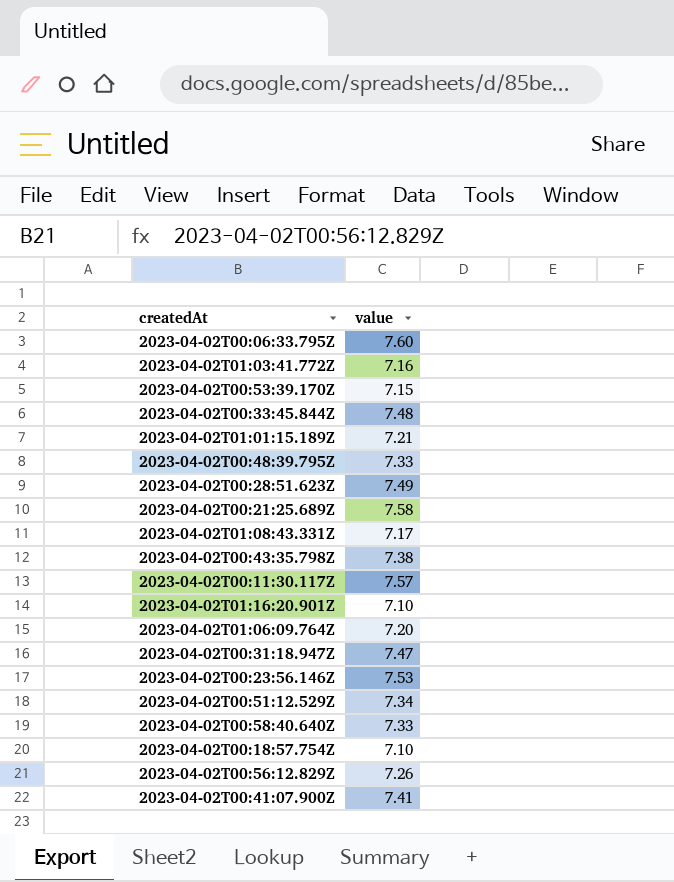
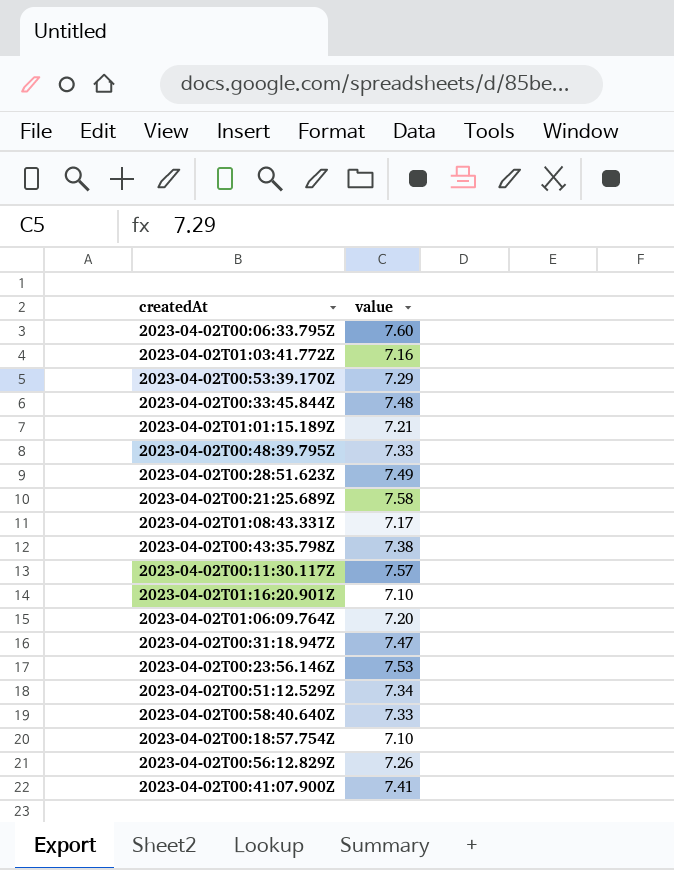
2023-04-02T00:53:39.170Z | value: 7.15 -> 7.29

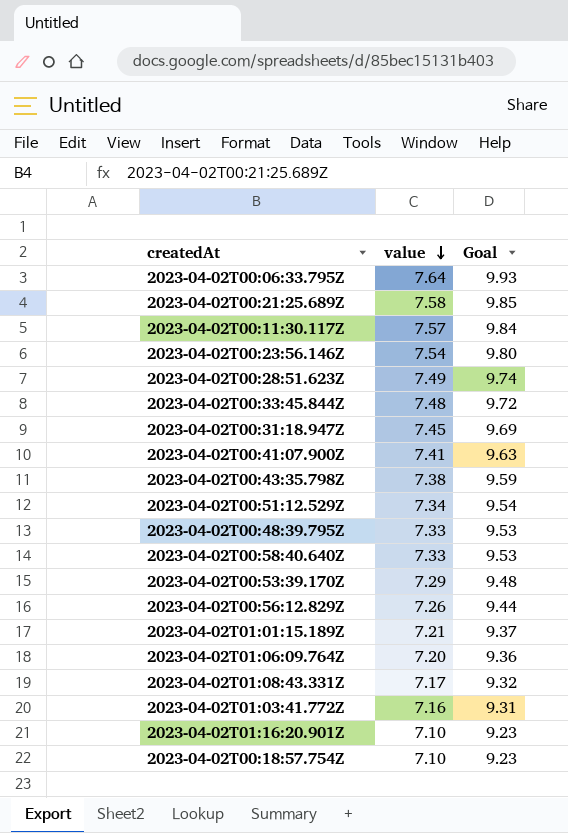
row order: none -> value descending
column Goal | formula: none -> [value] * 1.3
2023-04-02T00:06:33.795Z | value: 7.60 -> 7.64
2023-04-02T00:23:56.146Z | value: 7.53 -> 7.54
2023-04-02T00:31:18.947Z | value: 7.47 -> 7.45

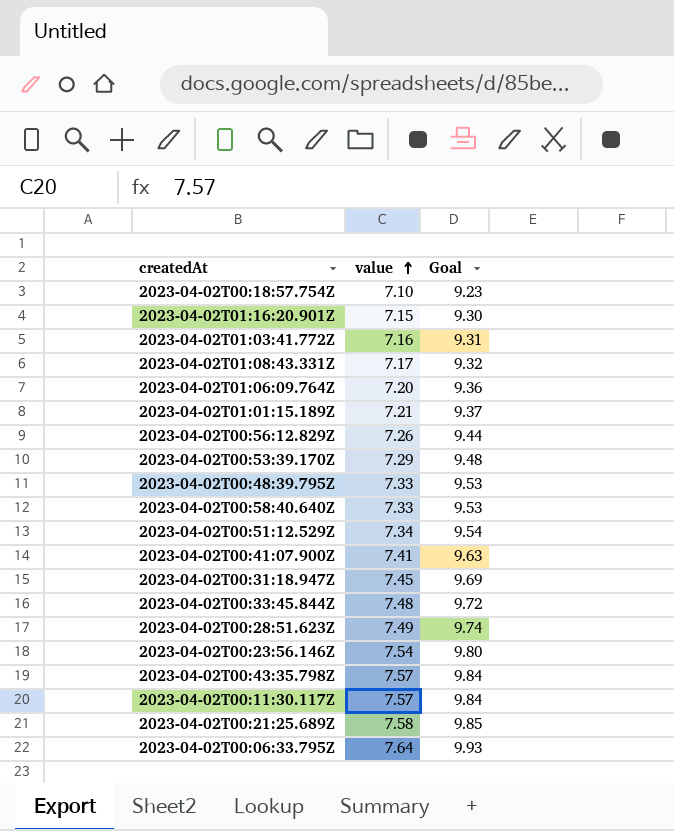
row order: value descending -> value ascending
2023-04-02T01:16:20.901Z | value: 7.10 -> 7.15
2023-04-02T01:16:20.901Z | Goal: 9.23 -> 9.30
2023-04-02T00:43:35.798Z | value: 7.38 -> 7.57
2023-04-02T00:43:35.798Z | Goal: 9.59 -> 9.84

